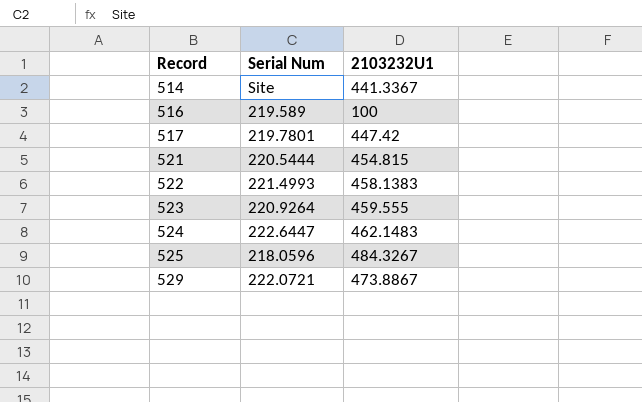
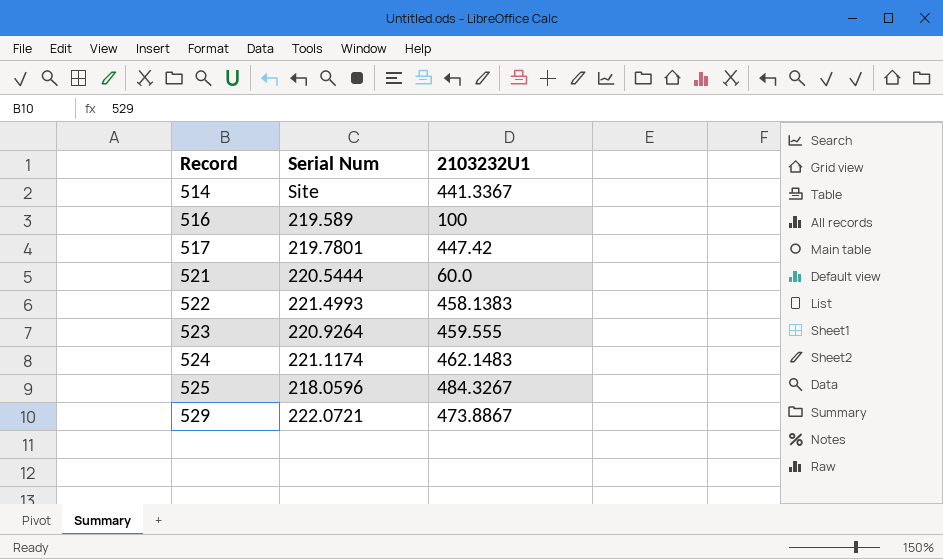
521 | 2103232U1: 454.815 -> 60.0
524 | Serial Num: 222.6447 -> 221.1174

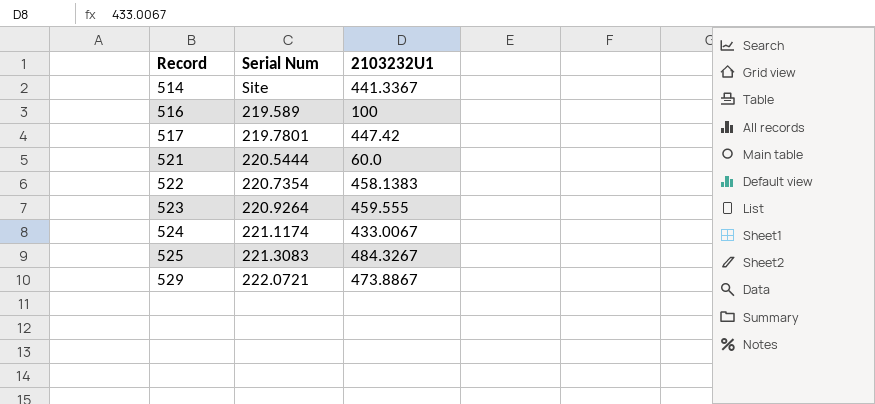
522 | Serial Num: 221.4993 -> 220.7354
524 | 2103232U1: 462.1483 -> 433.0067
525 | Serial Num: 218.0596 -> 221.3083

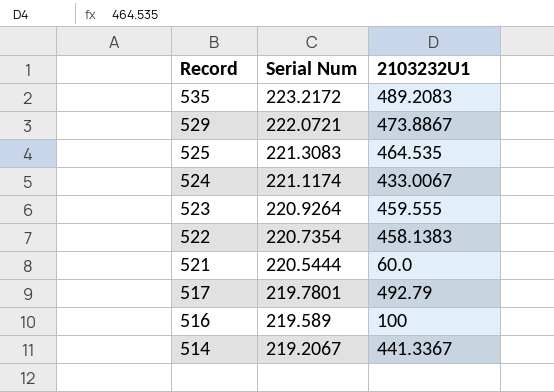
row order: Record ascending -> Record descending
row 535: none -> 223.2172 | 489.2083
525 | 2103232U1: 484.3267 -> 464.535
517 | 2103232U1: 447.42 -> 492.79
514 | Serial Num: Site -> 219.2067

